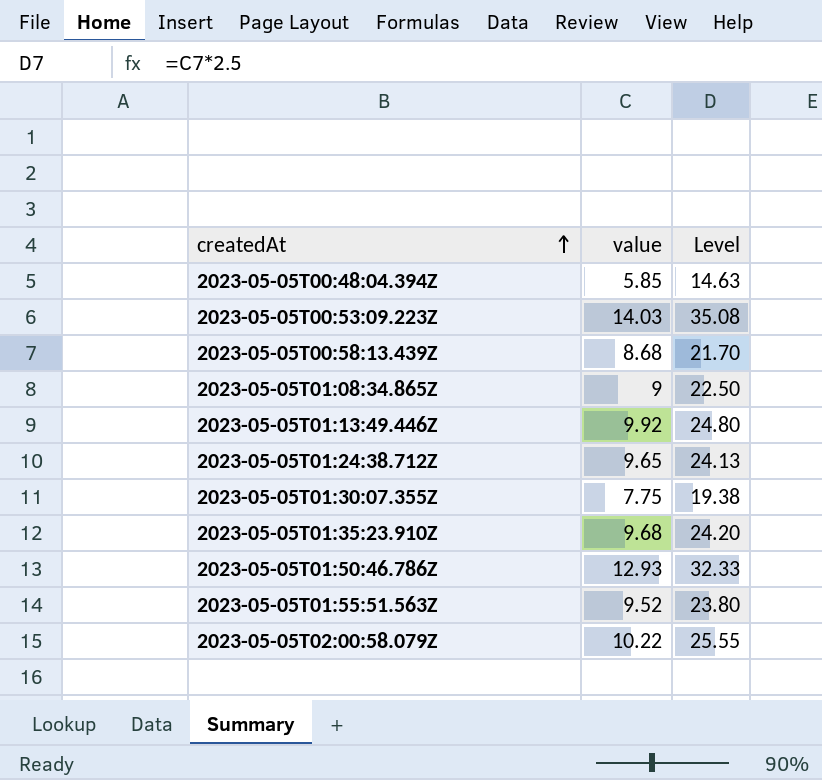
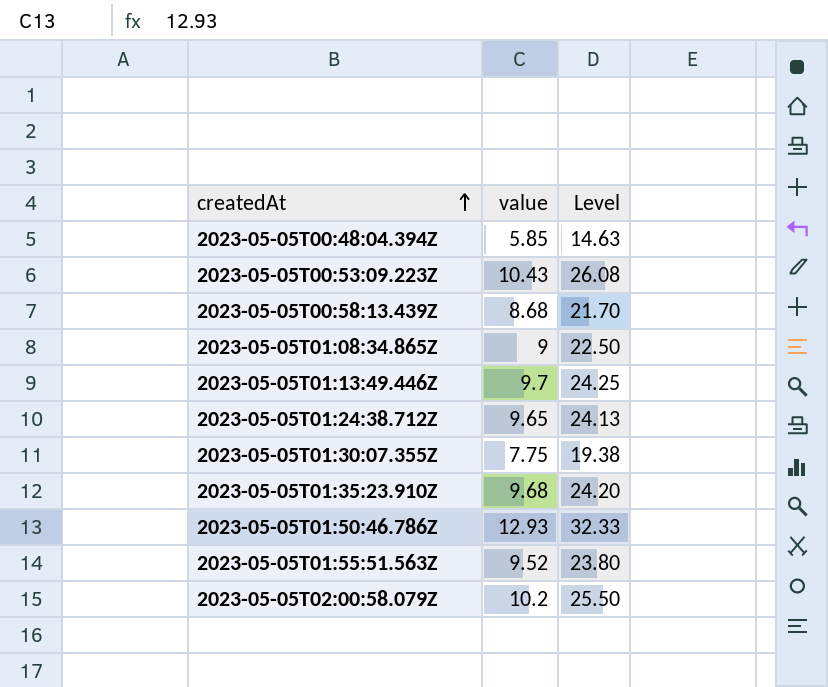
2023-05-05T00:53:09.223Z | value: 14.03 -> 10.43
2023-05-05T00:53:09.223Z | Level: 35.08 -> 26.08
2023-05-05T01:13:49.446Z | value: 9.92 -> 9.7
2023-05-05T01:13:49.446Z | Level: 24.80 -> 24.25
2023-05-05T02:00:58.079Z | value: 10.22 -> 10.2
2023-05-05T02:00:58.079Z | Level: 25.55 -> 25.50

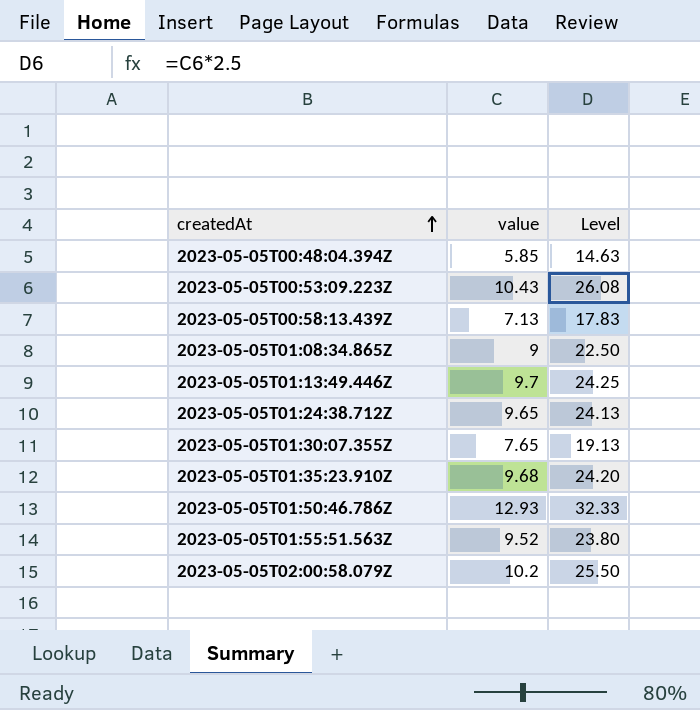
2023-05-05T00:58:13.439Z | value: 8.68 -> 7.13
2023-05-05T00:58:13.439Z | Level: 21.70 -> 17.83
2023-05-05T01:30:07.355Z | value: 7.75 -> 7.65
2023-05-05T01:30:07.355Z | Level: 19.38 -> 19.13

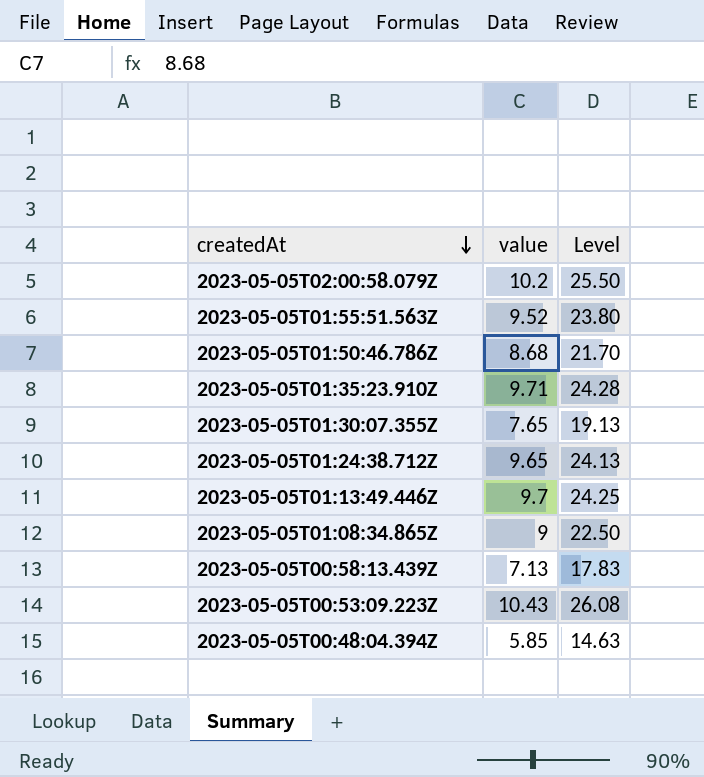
row order: createdAt ascending -> createdAt descending
2023-05-05T01:50:46.786Z | value: 12.93 -> 8.68
2023-05-05T01:50:46.786Z | Level: 32.33 -> 21.70
2023-05-05T01:35:23.910Z | value: 9.68 -> 9.71
2023-05-05T01:35:23.910Z | Level: 24.20 -> 24.28

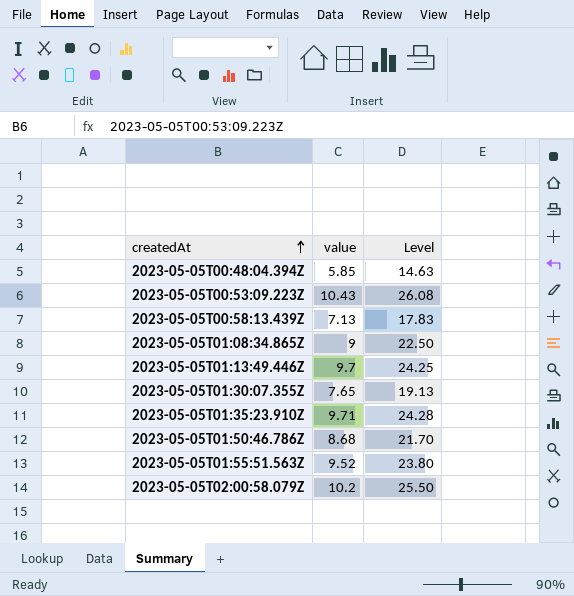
row order: createdAt descending -> createdAt ascending
row 2023-05-05T01:24:38.712Z: 9.65 | 24.13 -> none

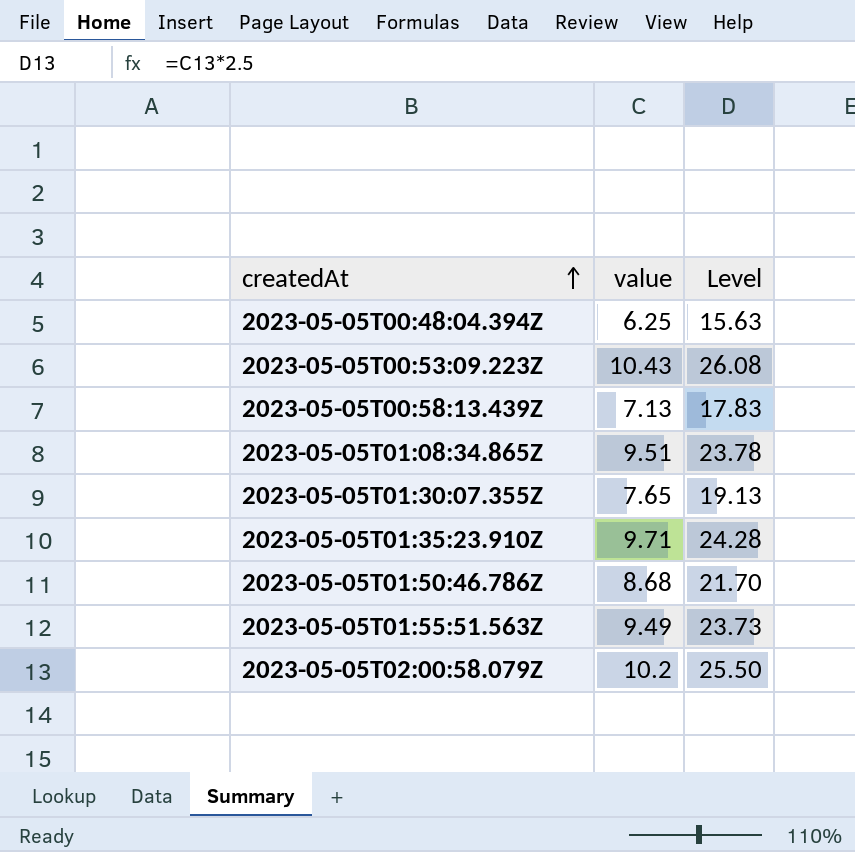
row 2023-05-05T01:13:49.446Z: 9.7 | 24.25 -> none
2023-05-05T00:48:04.394Z | value: 5.85 -> 6.25
2023-05-05T00:48:04.394Z | Level: 14.63 -> 15.63
2023-05-05T01:08:34.865Z | value: 9 -> 9.51
2023-05-05T01:08:34.865Z | Level: 22.50 -> 23.78
2023-05-05T01:55:51.563Z | value: 9.52 -> 9.49
2023-05-05T01:55:51.563Z | Level: 23.80 -> 23.73

